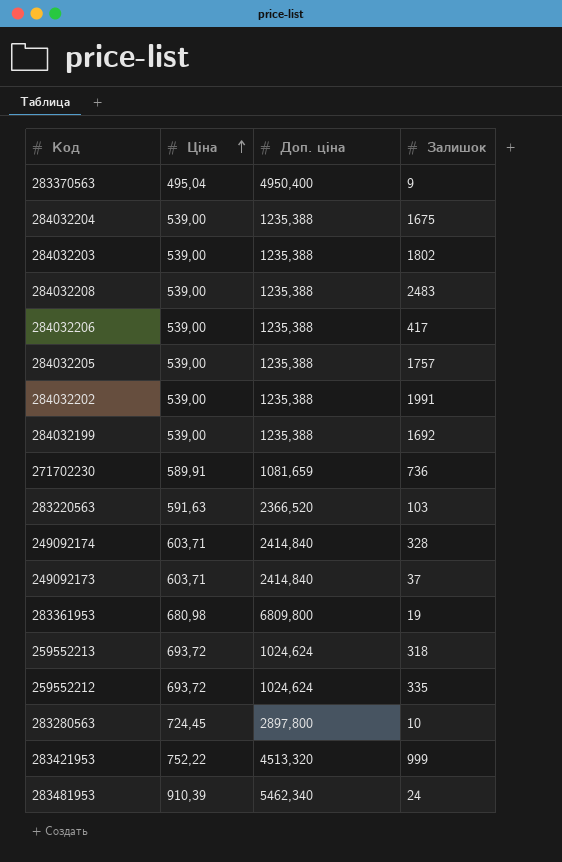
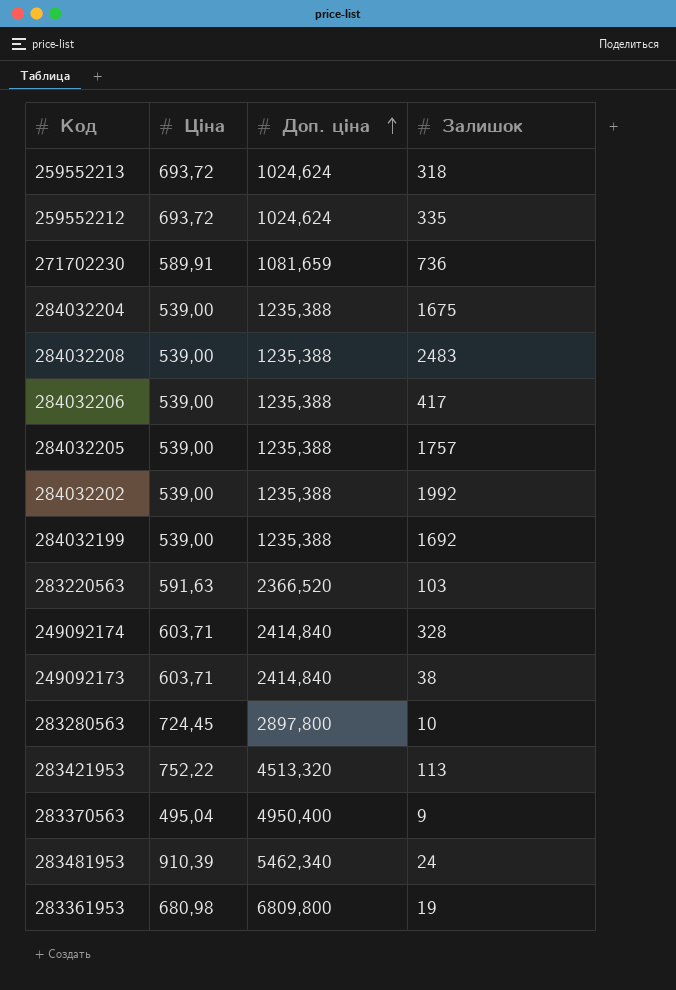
row order: Ціна ascending -> Доп. ціна ascending
row 284032203: 539,00 | 1235,388 | 1802 -> none
284032202 | Залишок: 1991 -> 1992
249092173 | Залишок: 37 -> 38
283421953 | Залишок: 999 -> 113

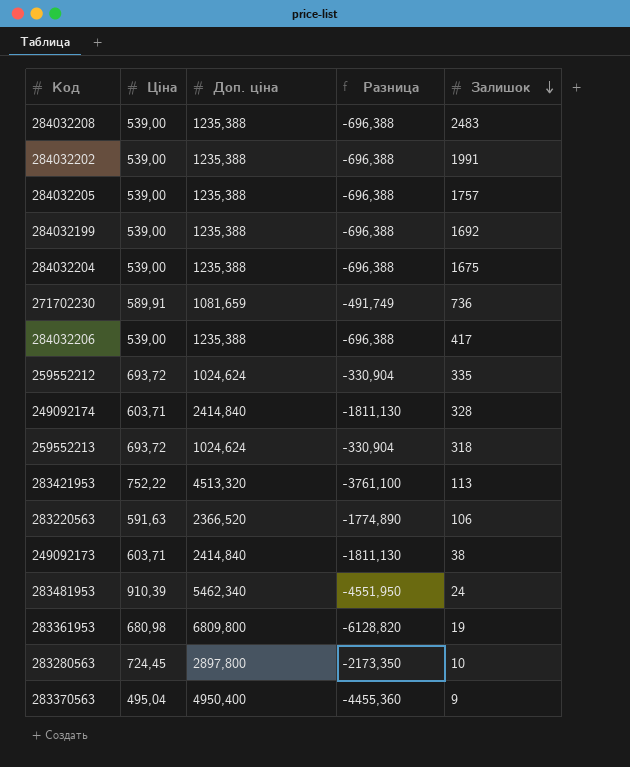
row order: Доп. ціна ascending -> Залишок descending
column Разница | formula: none -> [Ціна] - [Доп. ціна]
284032202 | Залишок: 1992 -> 1991
283220563 | Залишок: 103 -> 106

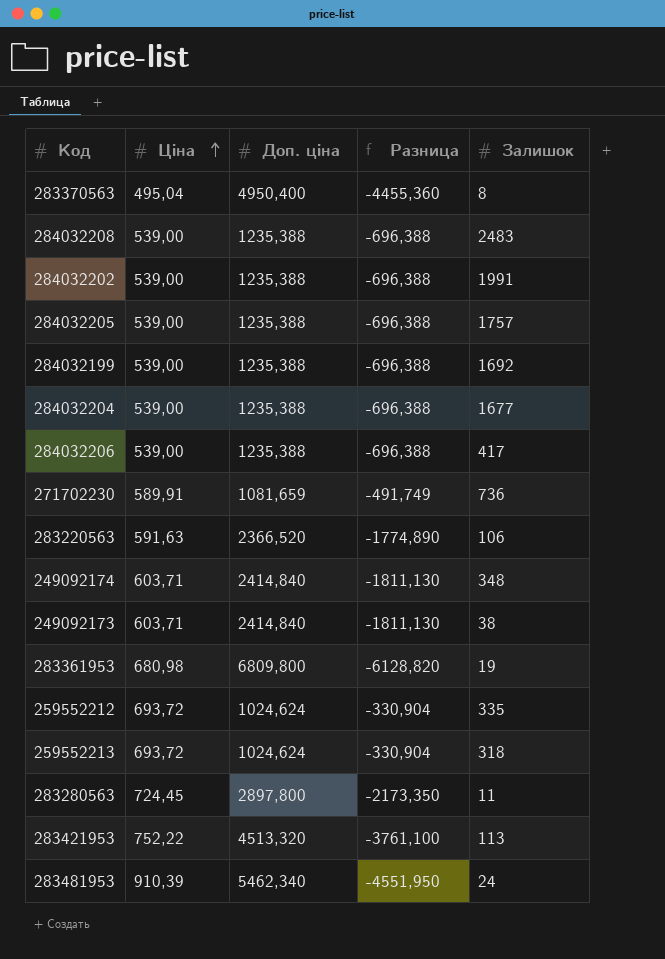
row order: Залишок descending -> Ціна ascending
283370563 | Залишок: 9 -> 8
284032204 | Залишок: 1675 -> 1677
249092174 | Залишок: 328 -> 348
283280563 | Залишок: 10 -> 11

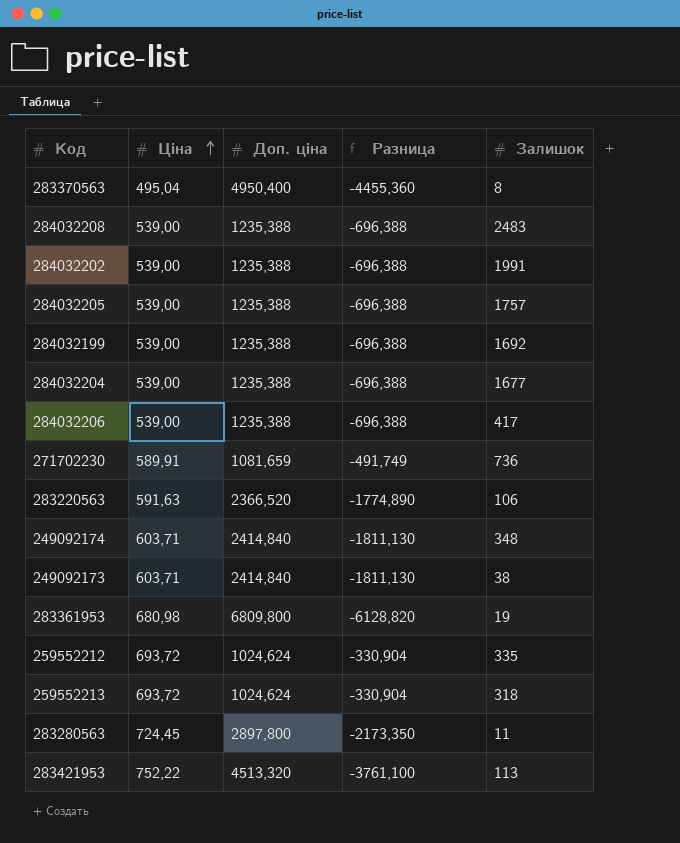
row 283481953: 910,39 | 5462,340 | -4551,950 | 24 -> none

